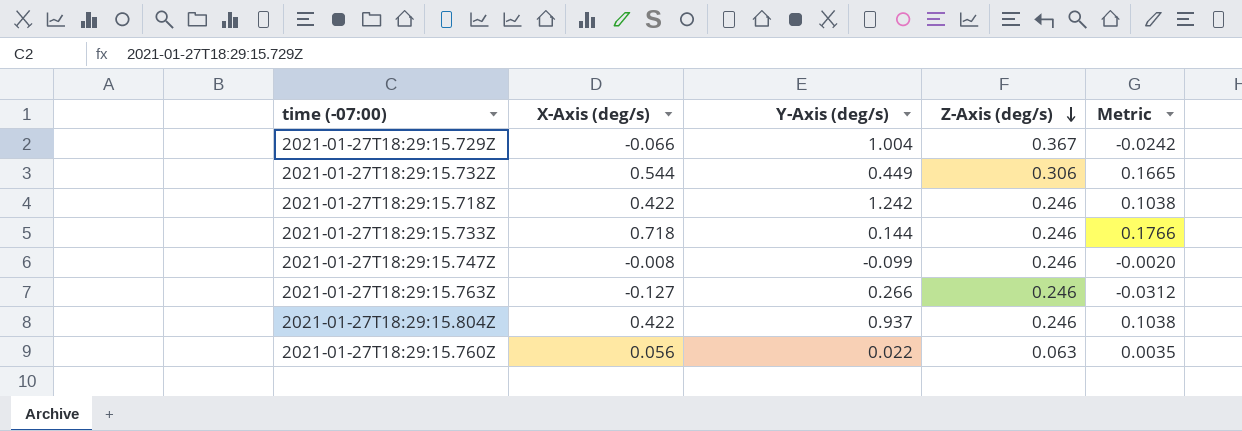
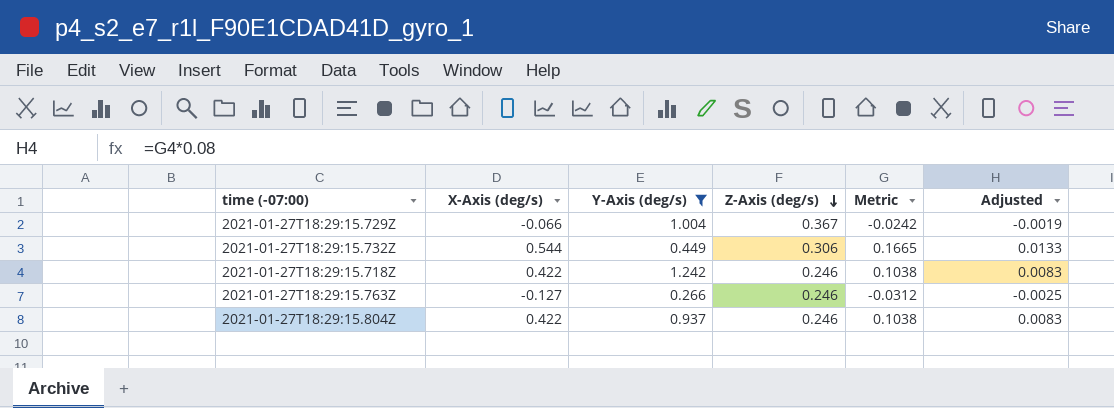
filter: none -> Y-Axis (deg/s) >= 0.266
column Adjusted | formula: none -> [Metric] * 0.08

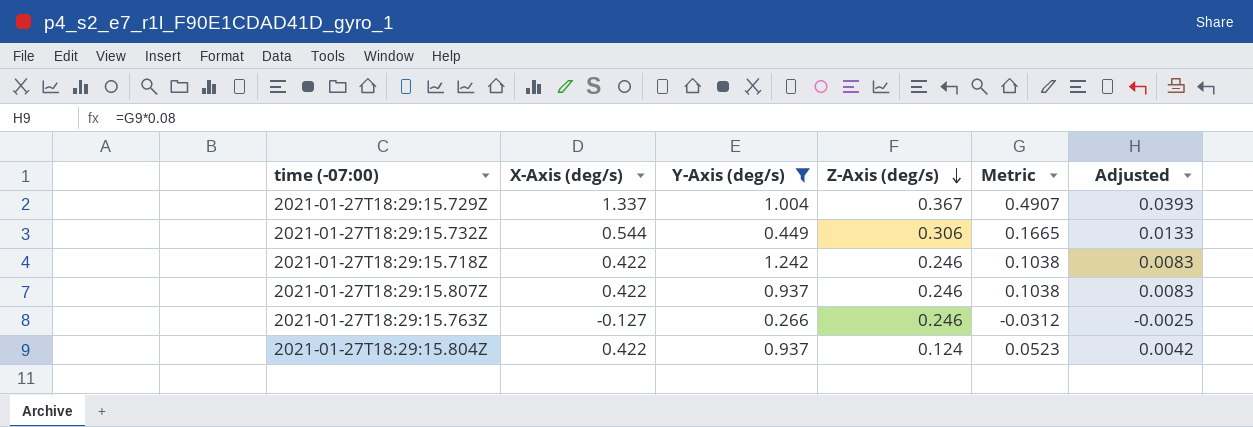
2021-01-27T18:29:15.729Z | X-Axis (deg/s): -0.066 -> 1.337
2021-01-27T18:29:15.729Z | Metric: -0.0242 -> 0.4907
2021-01-27T18:29:15.729Z | Adjusted: -0.0019 -> 0.0393
row 2021-01-27T18:29:15.807Z: none -> 0.422 | 0.937 | 0.246 | 0.1038 | 0.0083
2021-01-27T18:29:15.804Z | Z-Axis (deg/s): 0.246 -> 0.124
2021-01-27T18:29:15.804Z | Metric: 0.1038 -> 0.0523
2021-01-27T18:29:15.804Z | Adjusted: 0.0083 -> 0.0042

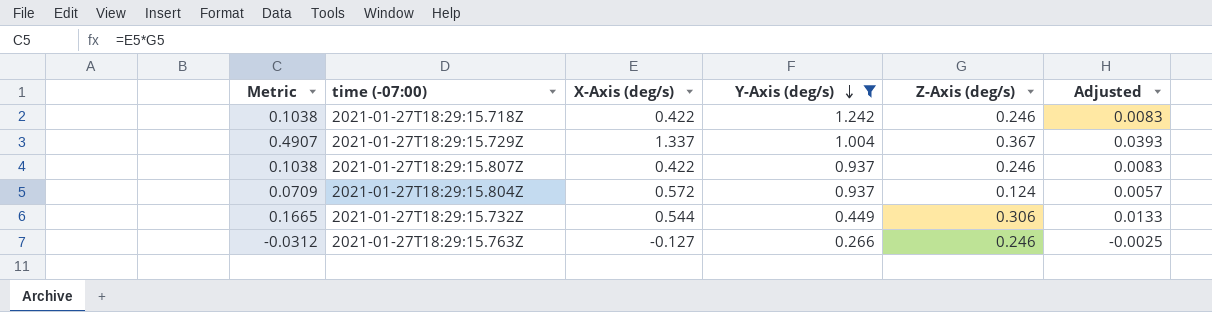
row order: Z-Axis (deg/s) descending -> Y-Axis (deg/s) descending
column Metric | position: 5 -> 1
2021-01-27T18:29:15.804Z | Metric: 0.0523 -> 0.0709
2021-01-27T18:29:15.804Z | X-Axis (deg/s): 0.422 -> 0.572
2021-01-27T18:29:15.804Z | Adjusted: 0.0042 -> 0.0057

